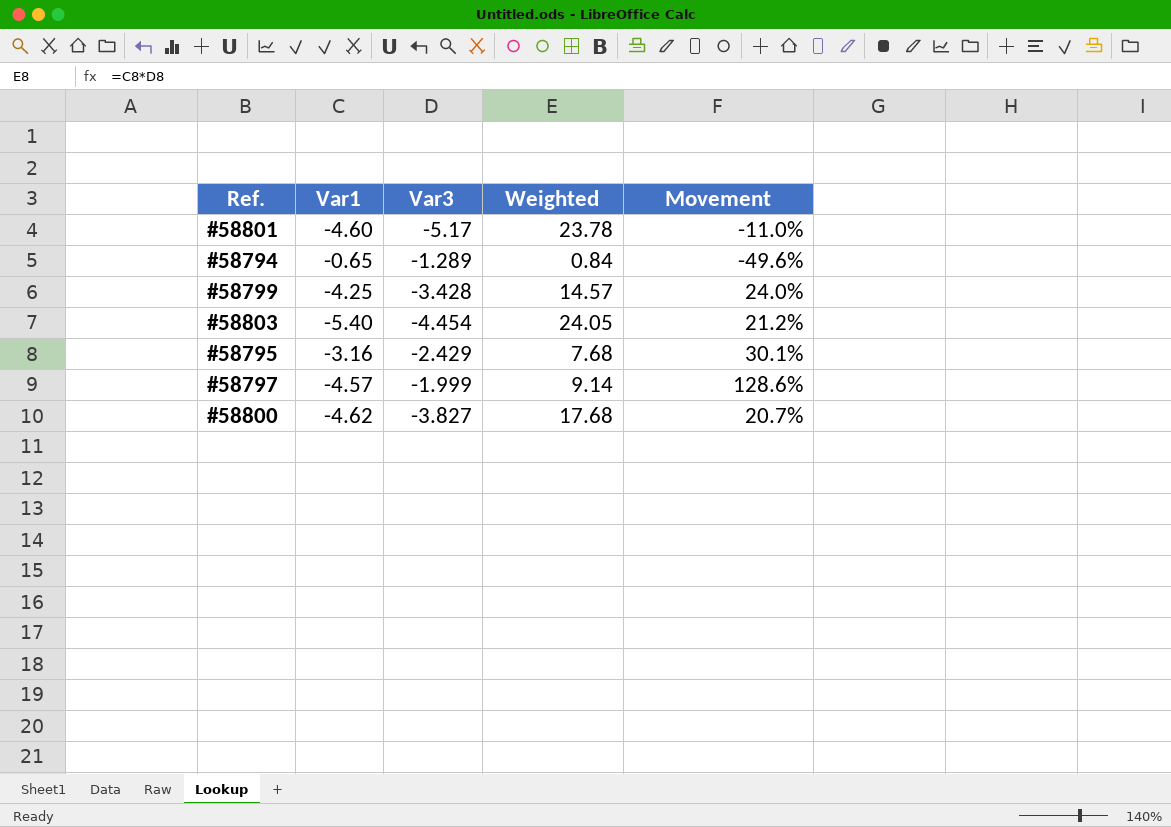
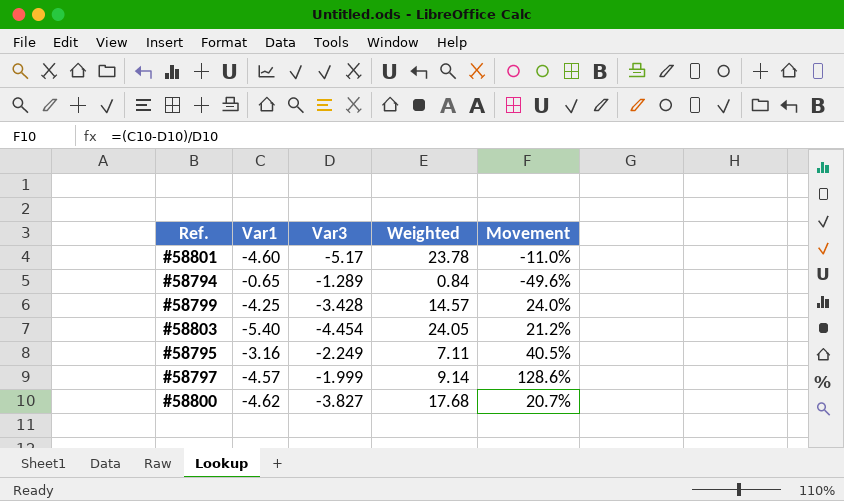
#58795 | Var3: -2.429 -> -2.249
#58795 | Weighted: 7.68 -> 7.11
#58795 | Movement: 30.1% -> 40.5%

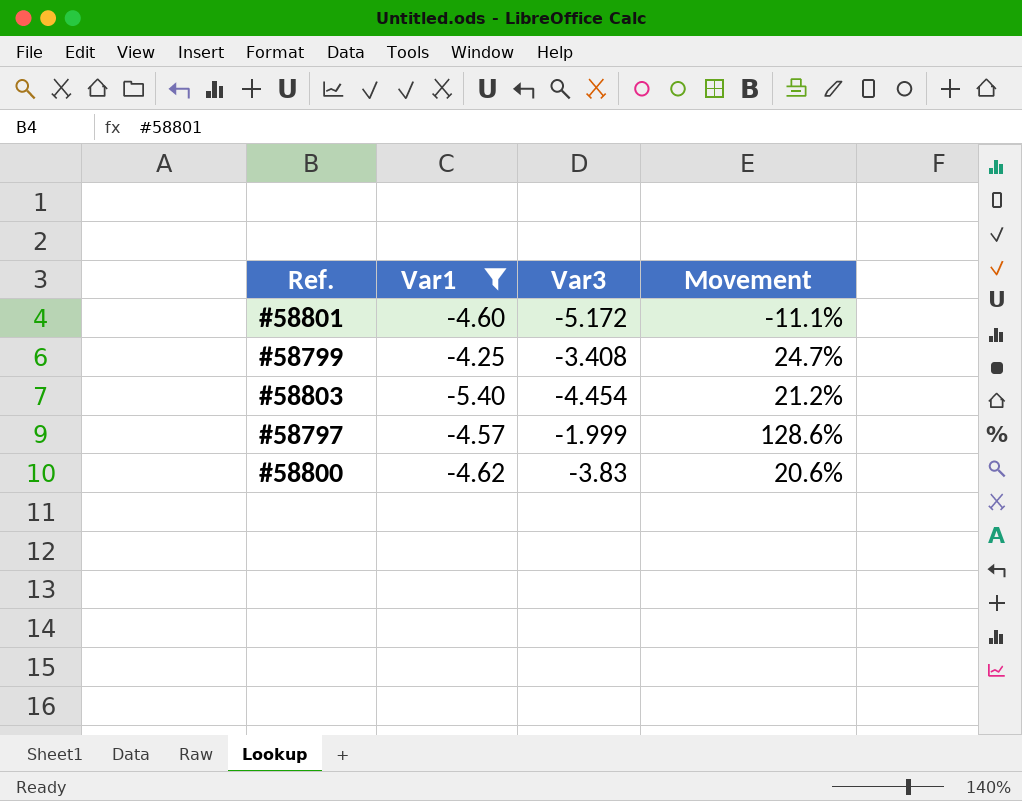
filter: none -> Var1 <= -4.25
column Weighted | formula: [Var1] * [Var3] -> none
#58801 | Var3: -5.17 -> -5.172
#58801 | Movement: -11.0% -> -11.1%
#58799 | Var3: -3.428 -> -3.408
#58799 | Movement: 24.0% -> 24.7%
#58800 | Var3: -3.827 -> -3.83
#58800 | Movement: 20.7% -> 20.6%

